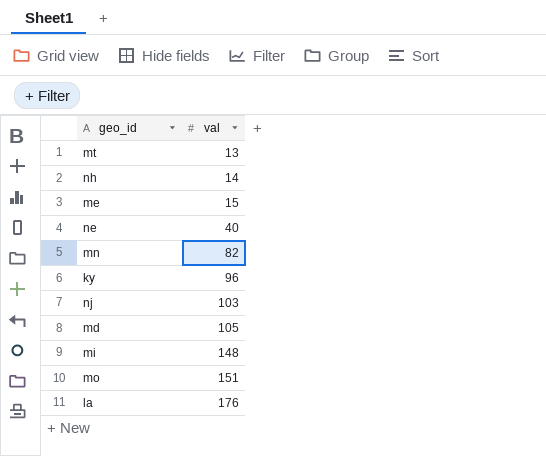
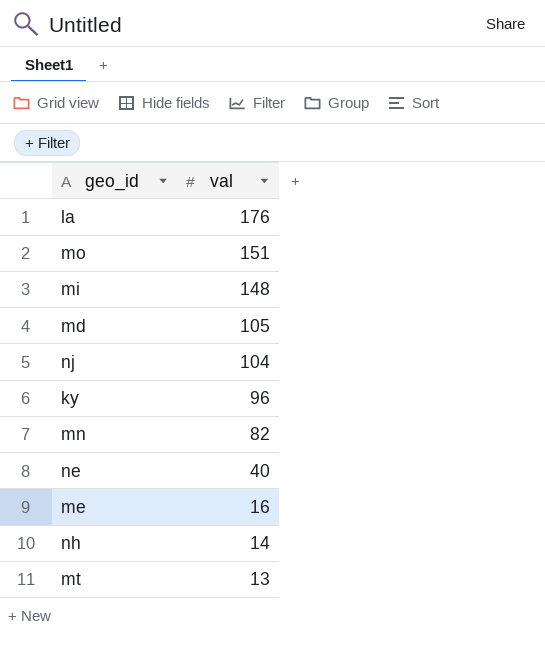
row order: val ascending -> val descending
nj | val: 103 -> 104
me | val: 15 -> 16

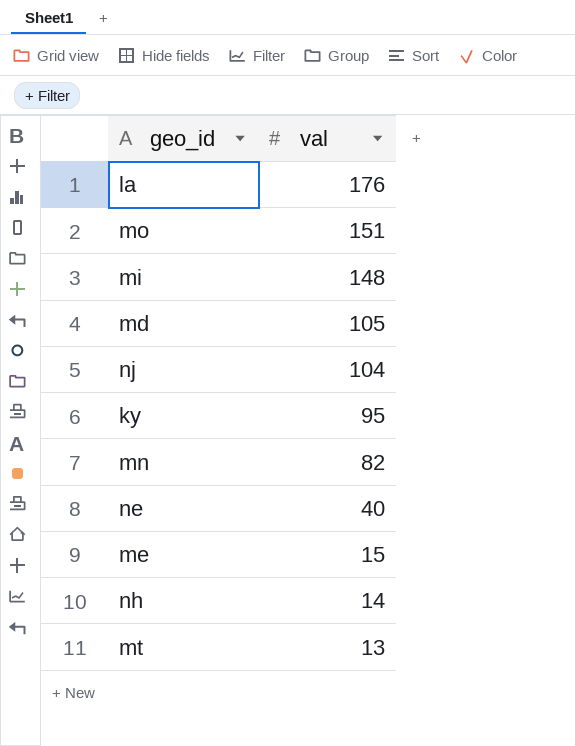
ky | val: 96 -> 95
me | val: 16 -> 15

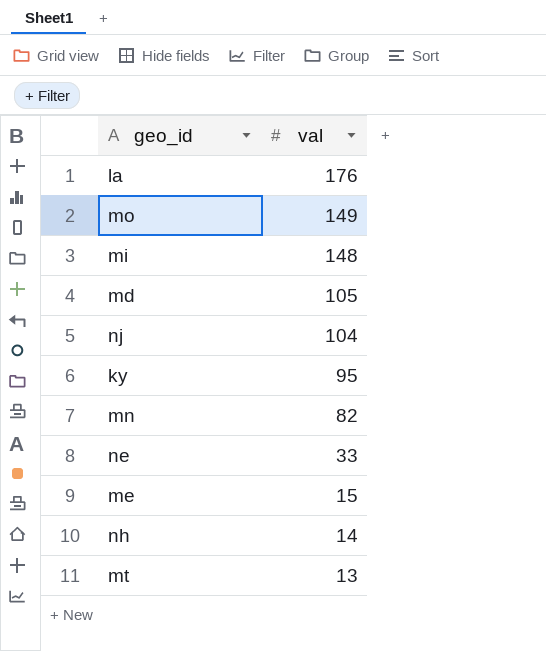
mo | val: 151 -> 149
ne | val: 40 -> 33

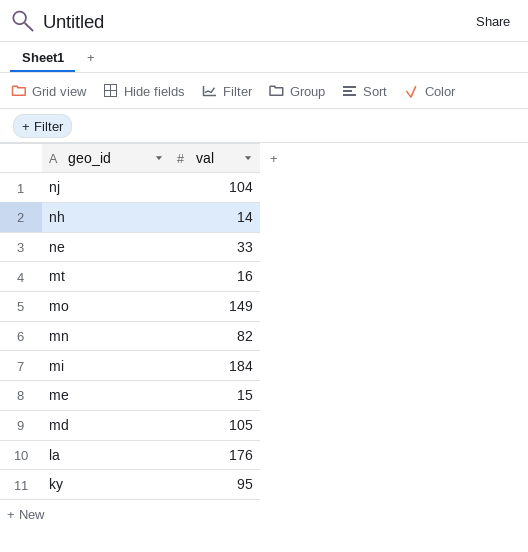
row order: val descending -> geo_id descending
mt | val: 13 -> 16
mi | val: 148 -> 184

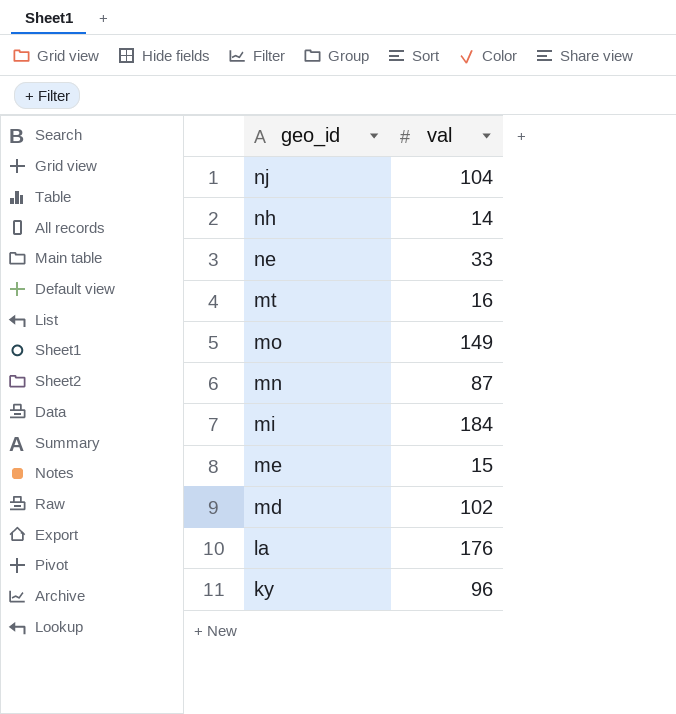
mn | val: 82 -> 87
md | val: 105 -> 102
ky | val: 95 -> 96

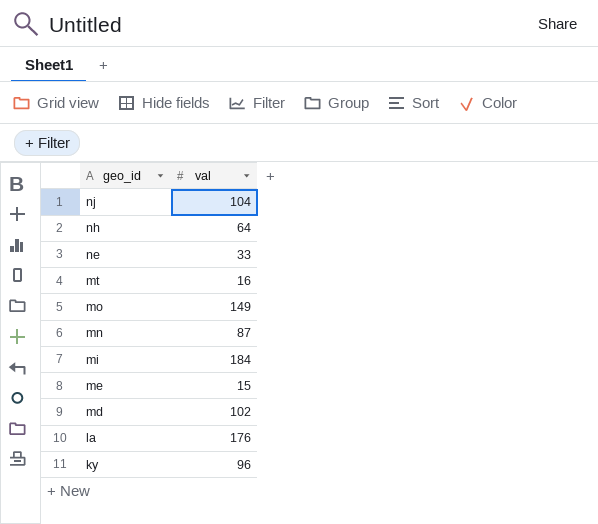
nh | val: 14 -> 64

